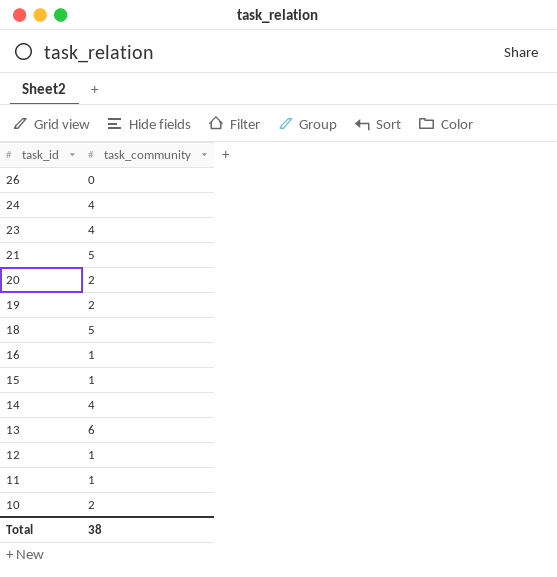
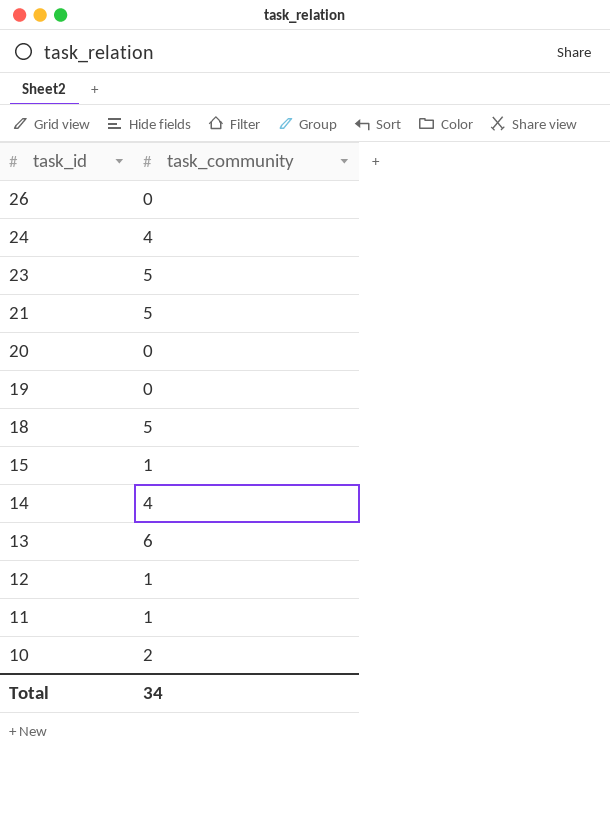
row 16: 1 -> none
23 | task_community: 4 -> 5
20 | task_community: 2 -> 0
19 | task_community: 2 -> 0
Total | task_community: 38 -> 34

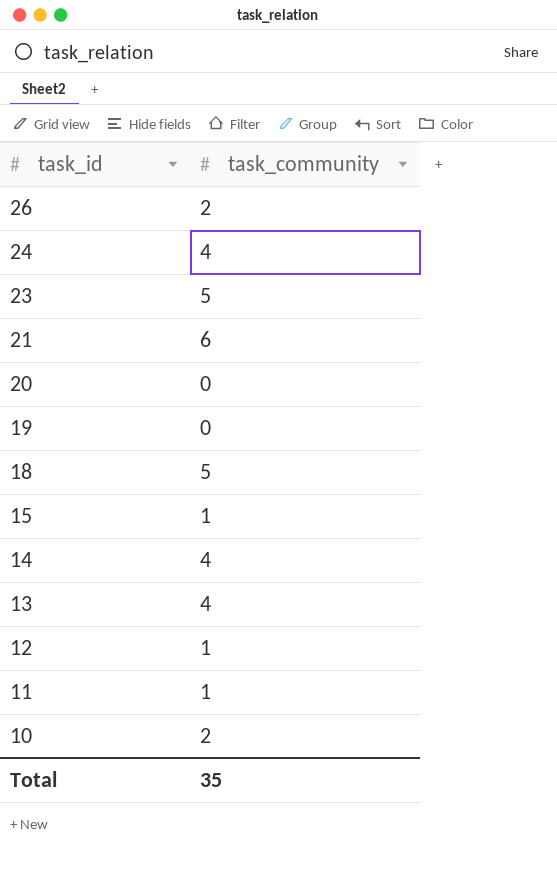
26 | task_community: 0 -> 2
21 | task_community: 5 -> 6
13 | task_community: 6 -> 4
Total | task_community: 34 -> 35

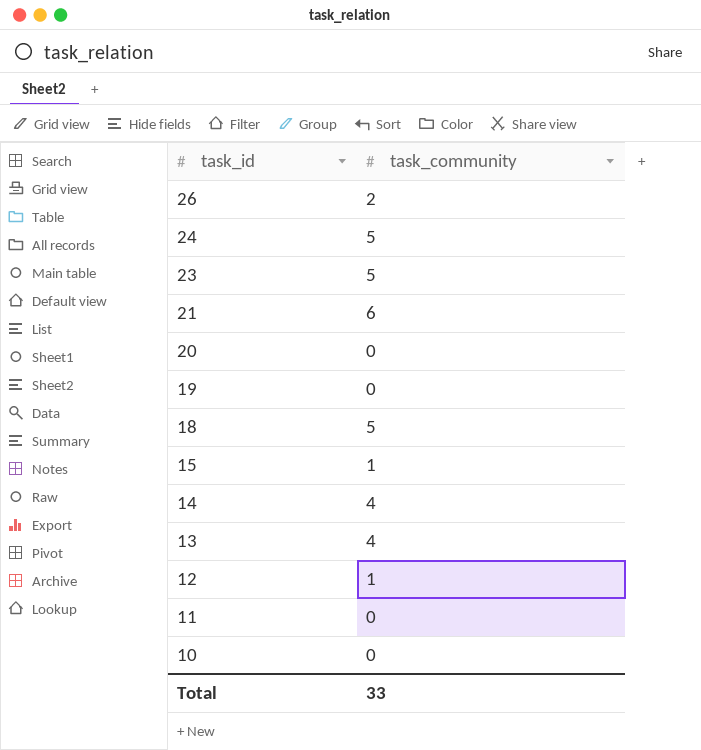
24 | task_community: 4 -> 5
11 | task_community: 1 -> 0
10 | task_community: 2 -> 0
Total | task_community: 35 -> 33

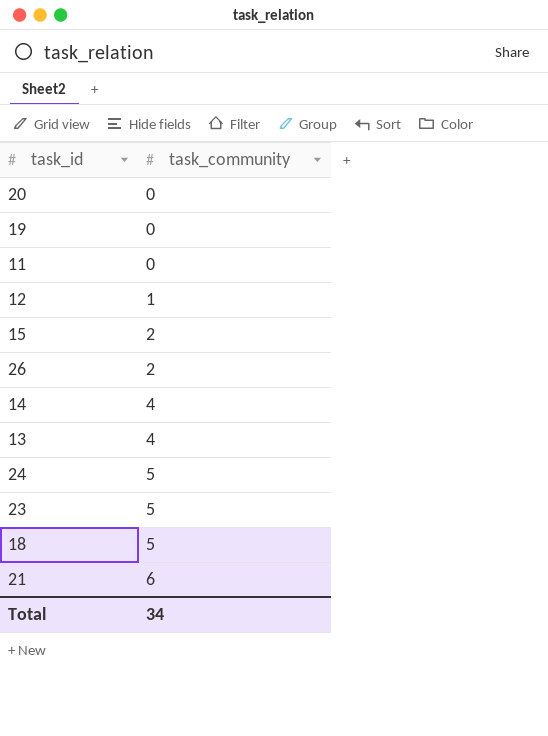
row order: task_id descending -> task_community ascending
row 10: 0 -> none
15 | task_community: 1 -> 2
Total | task_community: 33 -> 34

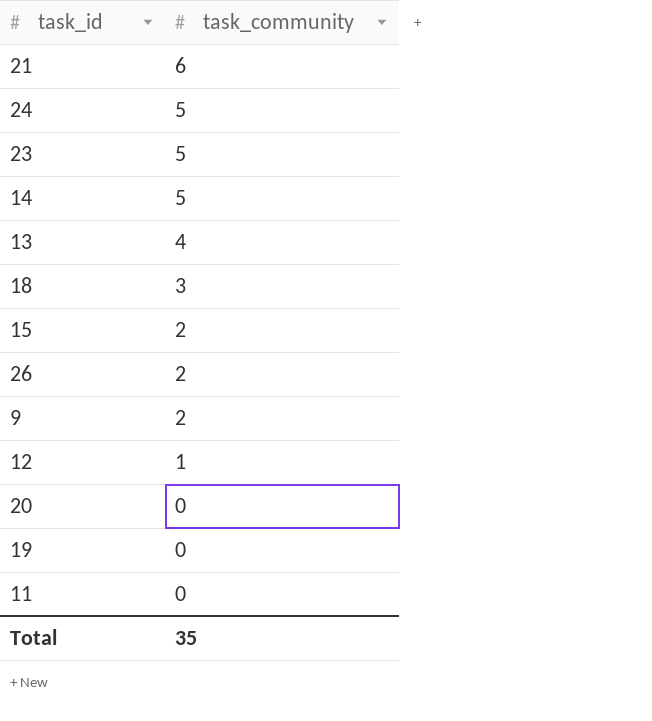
row order: task_community ascending -> task_community descending
14 | task_community: 4 -> 5
18 | task_community: 5 -> 3
row 9: none -> 2
Total | task_community: 34 -> 35

